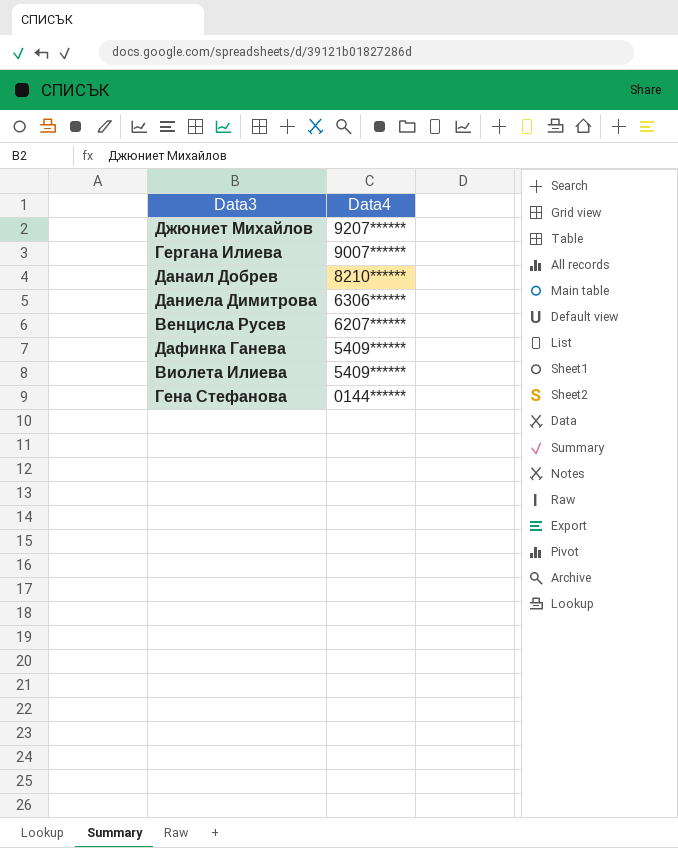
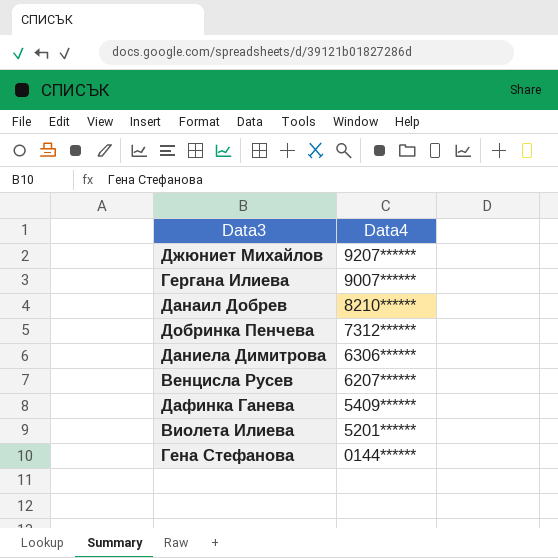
row Добринка Пенчева: none -> 7312******
Виолета Илиева | Data4: 5409****** -> 5201******

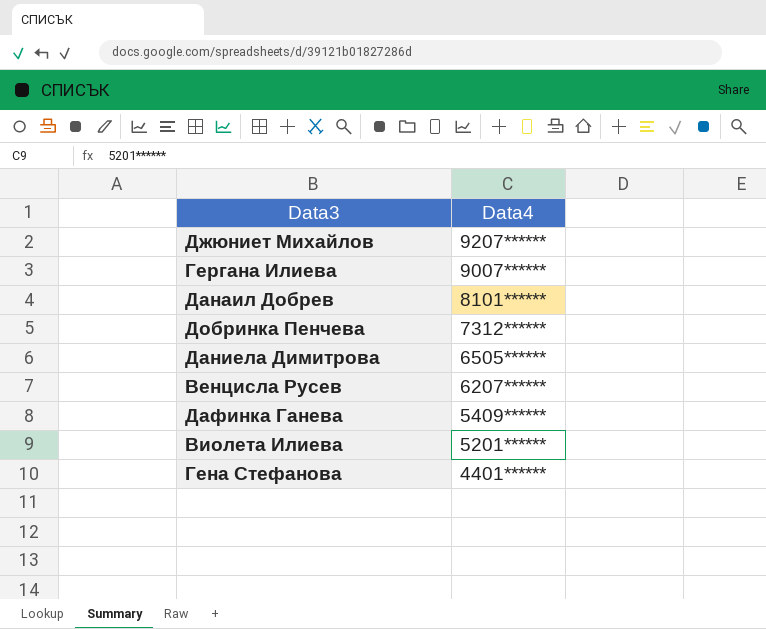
Данаил Добрев | Data4: 8210****** -> 8101******
Даниела Димитрова | Data4: 6306****** -> 6505******
Гена Стефанова | Data4: 0144****** -> 4401******

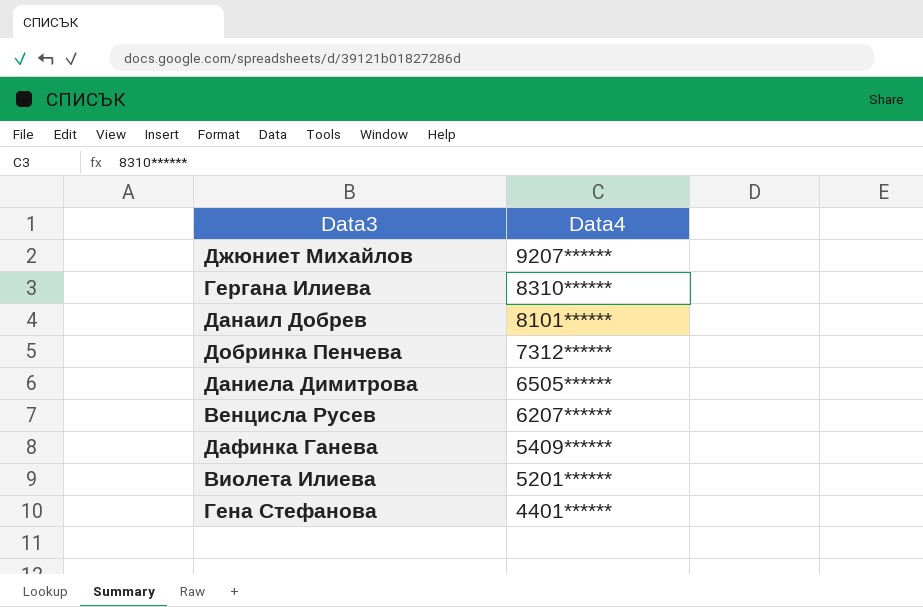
Гергана Илиева | Data4: 9007****** -> 8310******

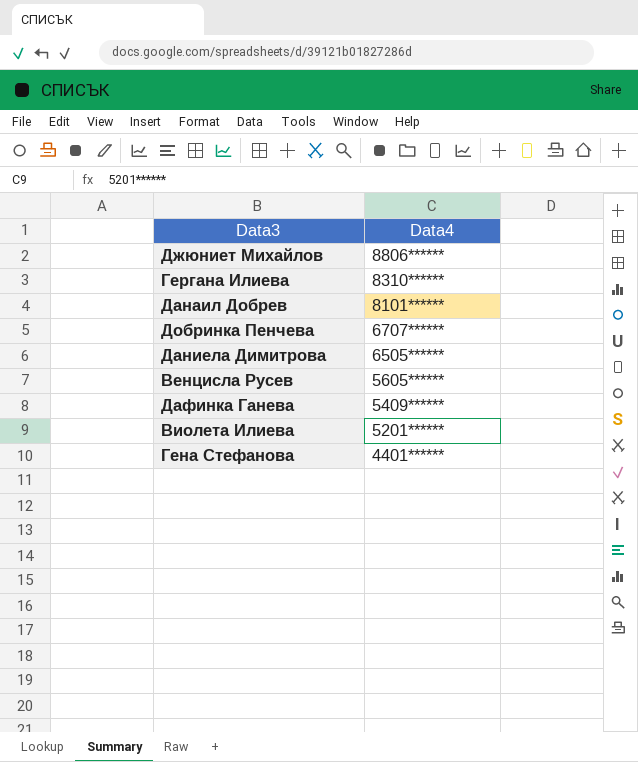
Джюниет Михайлов | Data4: 9207****** -> 8806******
Добринка Пенчева | Data4: 7312****** -> 6707******
Венцисла Русев | Data4: 6207****** -> 5605******

